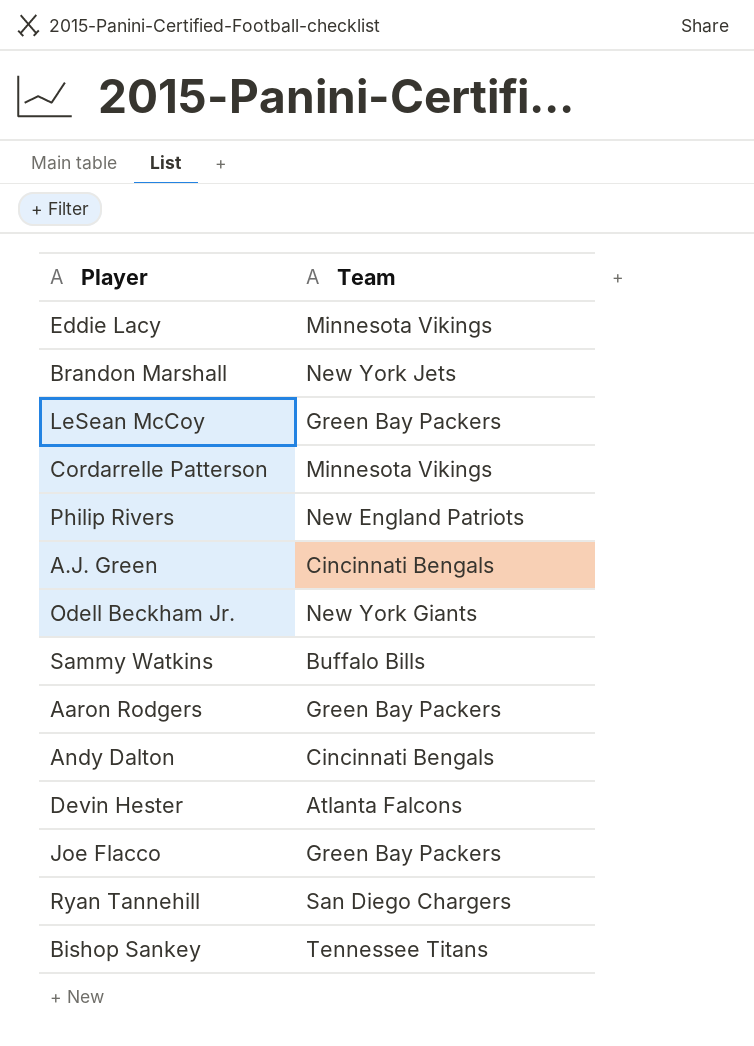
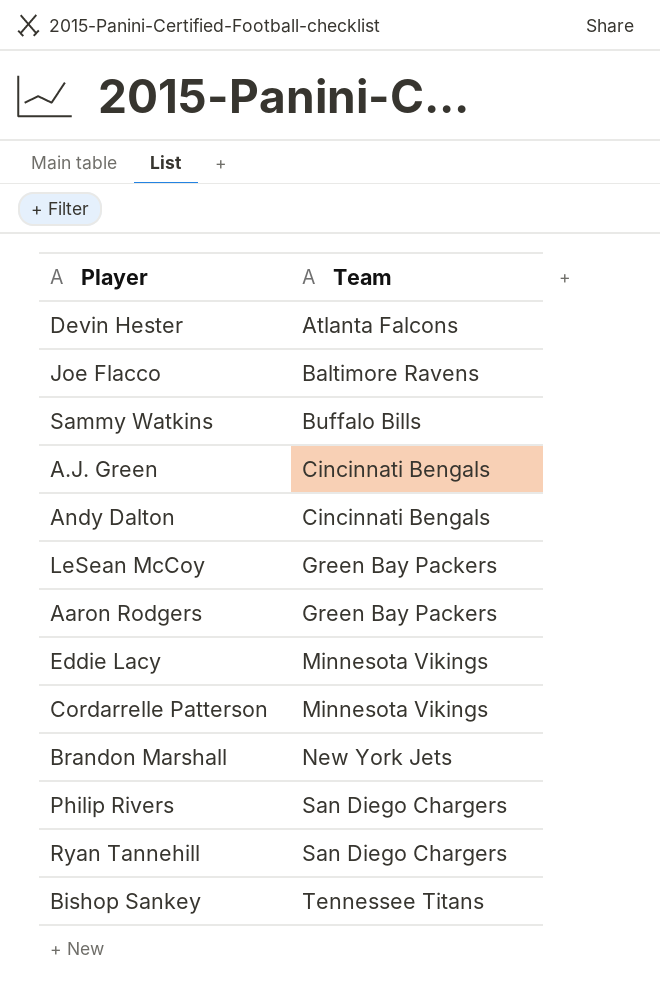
row order: none -> Team ascending
row Odell Beckham Jr.: New York Giants -> none
Joe Flacco | Team: Green Bay Packers -> Baltimore Ravens
Philip Rivers | Team: New England Patriots -> San Diego Chargers

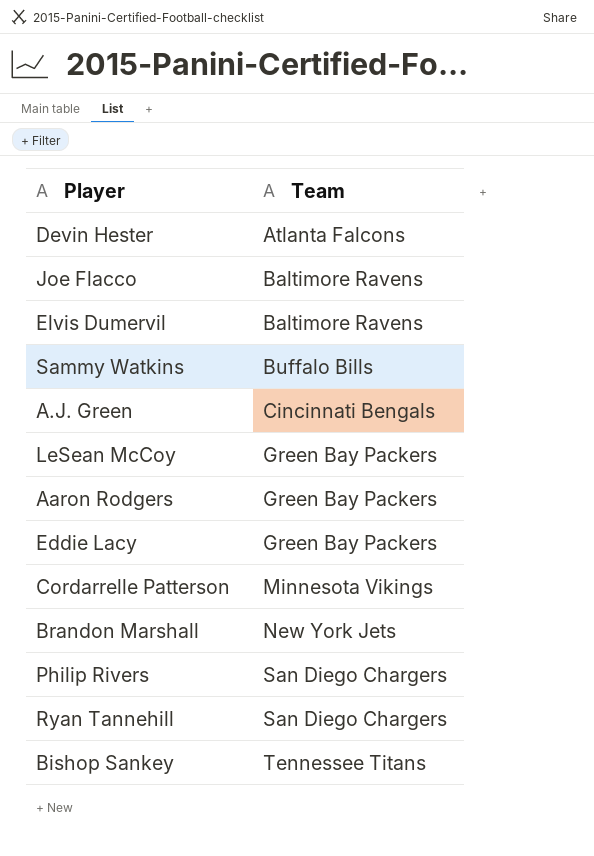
row Andy Dalton: Cincinnati Bengals -> none
row Elvis Dumervil: none -> Baltimore Ravens
Eddie Lacy | Team: Minnesota Vikings -> Green Bay Packers

